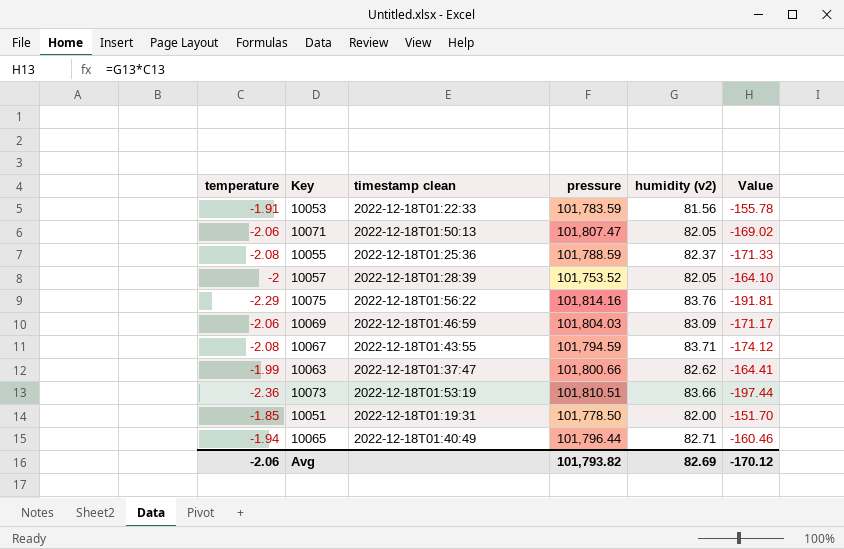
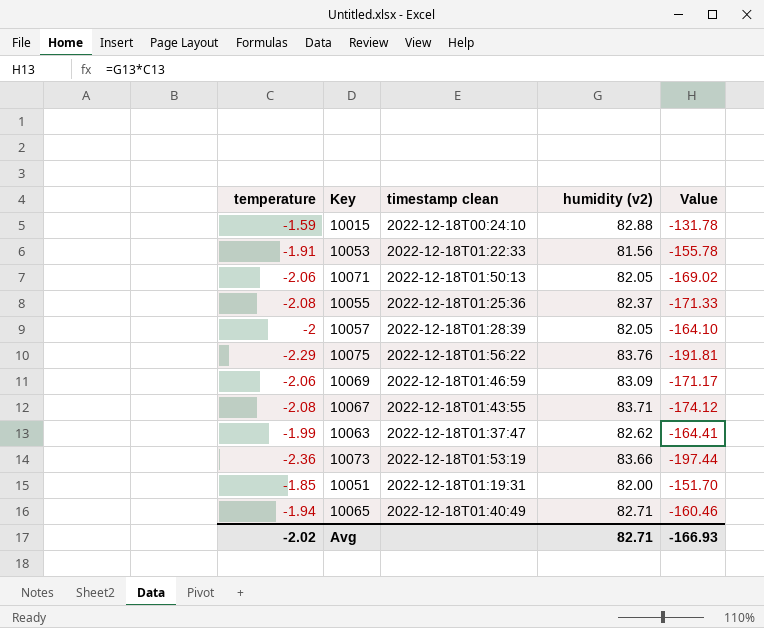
column pressure | position: 4 -> none
row 10015: none -> -1.59 | 2022-12-18T00:24:10 | 82.88 | -131.78
Avg | temperature: -2.06 -> -2.02
Avg | humidity (v2): 82.69 -> 82.71
Avg | Value: -170.12 -> -166.93

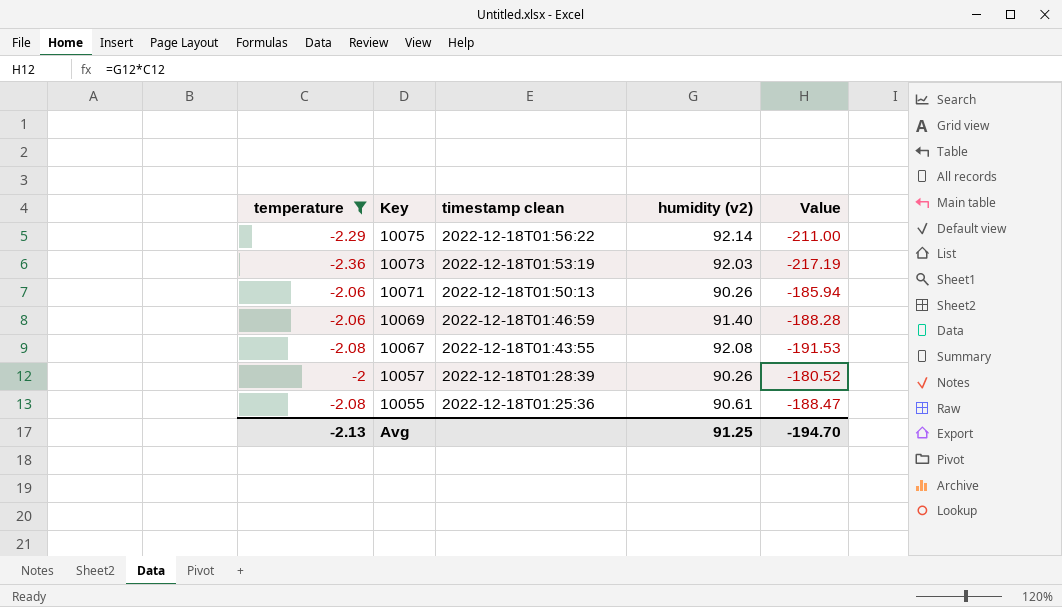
filter: none -> temperature <= -2
row order: none -> Key descending
10075 | humidity (v2): 83.76 -> 92.14
10075 | Value: -191.81 -> -211.00
10073 | humidity (v2): 83.66 -> 92.03
10073 | Value: -197.44 -> -217.19
10071 | humidity (v2): 82.05 -> 90.26
10071 | Value: -169.02 -> -185.94
10069 | humidity (v2): 83.09 -> 91.40
10069 | Value: -171.17 -> -188.28
10067 | humidity (v2): 83.71 -> 92.08
10067 | Value: -174.12 -> -191.53
10057 | humidity (v2): 82.05 -> 90.26
10057 | Value: -164.10 -> -180.52
10055 | humidity (v2): 82.37 -> 90.61
10055 | Value: -171.33 -> -188.47
Avg | temperature: -2.02 -> -2.13
Avg | humidity (v2): 82.71 -> 91.25
Avg | Value: -166.93 -> -194.70

